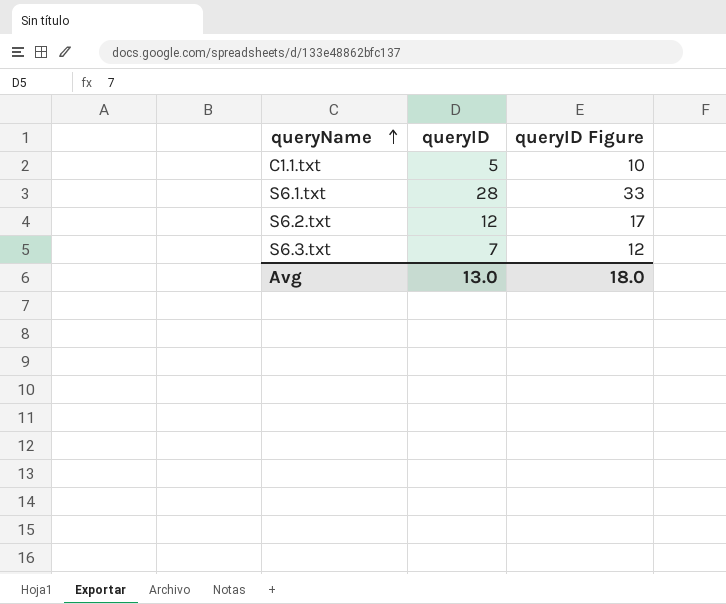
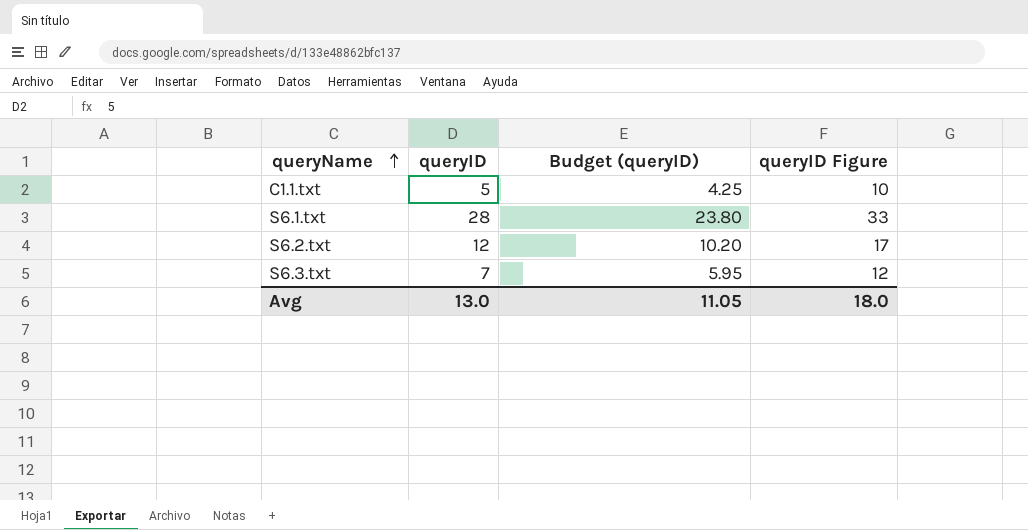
column Budget (queryID) | formula: none -> [queryID] * 0.85

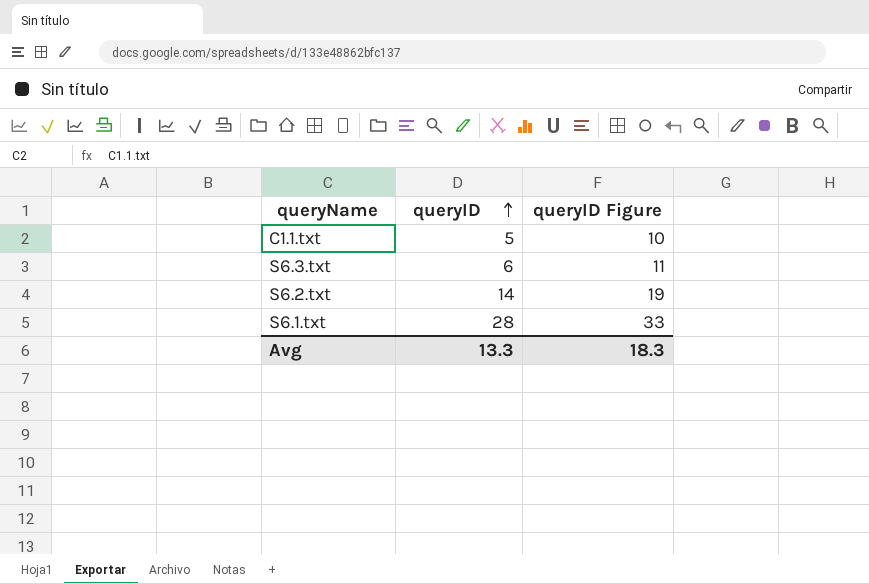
row order: queryName ascending -> queryID ascending
column Budget (queryID) | formula: [queryID] * 0.85 -> none
S6.3.txt | queryID: 7 -> 6
S6.3.txt | queryID Figure: 12 -> 11
S6.2.txt | queryID: 12 -> 14
S6.2.txt | queryID Figure: 17 -> 19
Avg | queryID: 13.0 -> 13.3
Avg | queryID Figure: 18.0 -> 18.3

